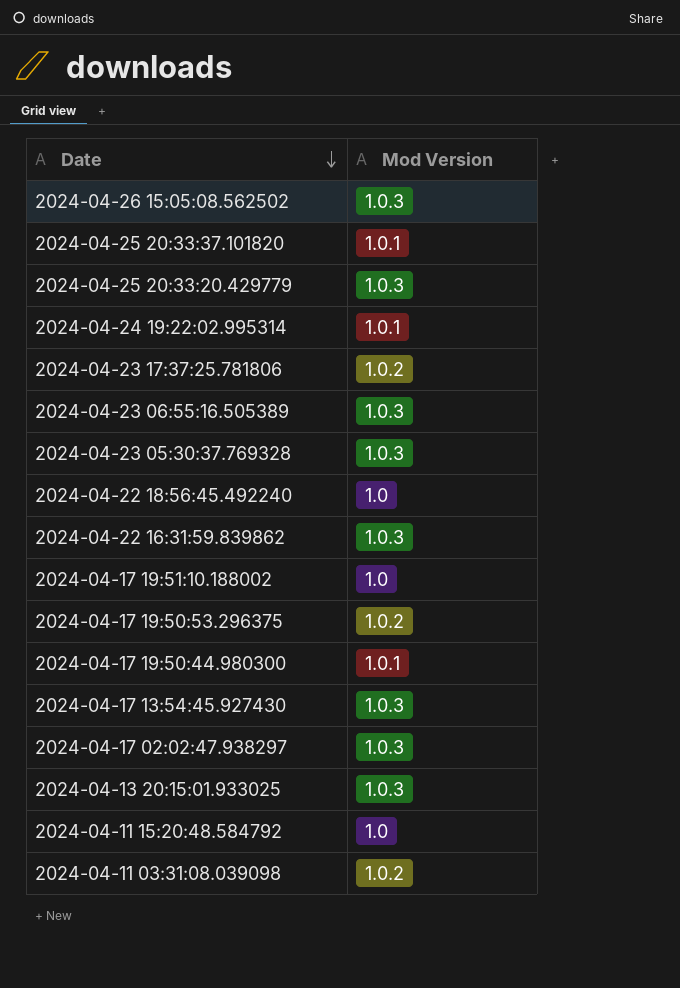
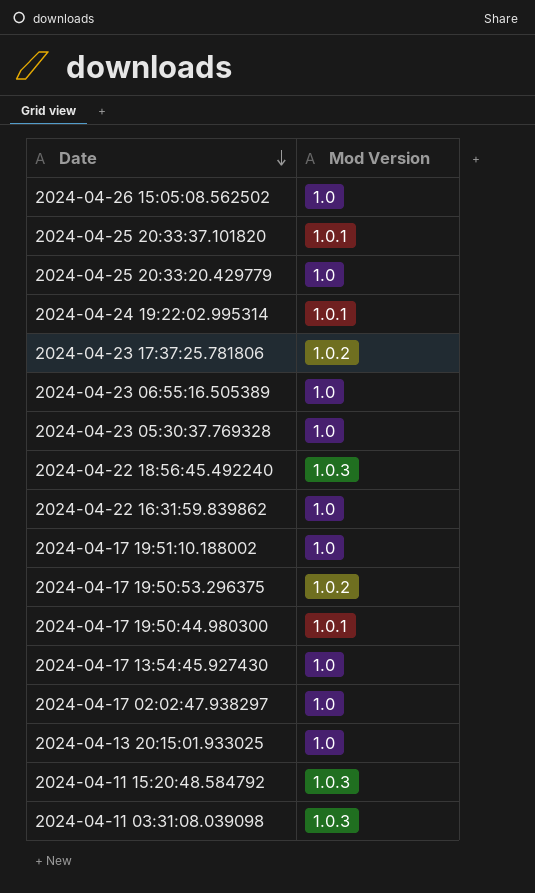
2024-04-26 15:05:08.562502 | Mod Version: 1.0.3 -> 1.0
2024-04-25 20:33:20.429779 | Mod Version: 1.0.3 -> 1.0
2024-04-23 06:55:16.505389 | Mod Version: 1.0.3 -> 1.0
2024-04-23 05:30:37.769328 | Mod Version: 1.0.3 -> 1.0
2024-04-22 18:56:45.492240 | Mod Version: 1.0 -> 1.0.3
2024-04-22 16:31:59.839862 | Mod Version: 1.0.3 -> 1.0
2024-04-17 13:54:45.927430 | Mod Version: 1.0.3 -> 1.0
2024-04-17 02:02:47.938297 | Mod Version: 1.0.3 -> 1.0
2024-04-13 20:15:01.933025 | Mod Version: 1.0.3 -> 1.0
2024-04-11 15:20:48.584792 | Mod Version: 1.0 -> 1.0.3
2024-04-11 03:31:08.039098 | Mod Version: 1.0.2 -> 1.0.3

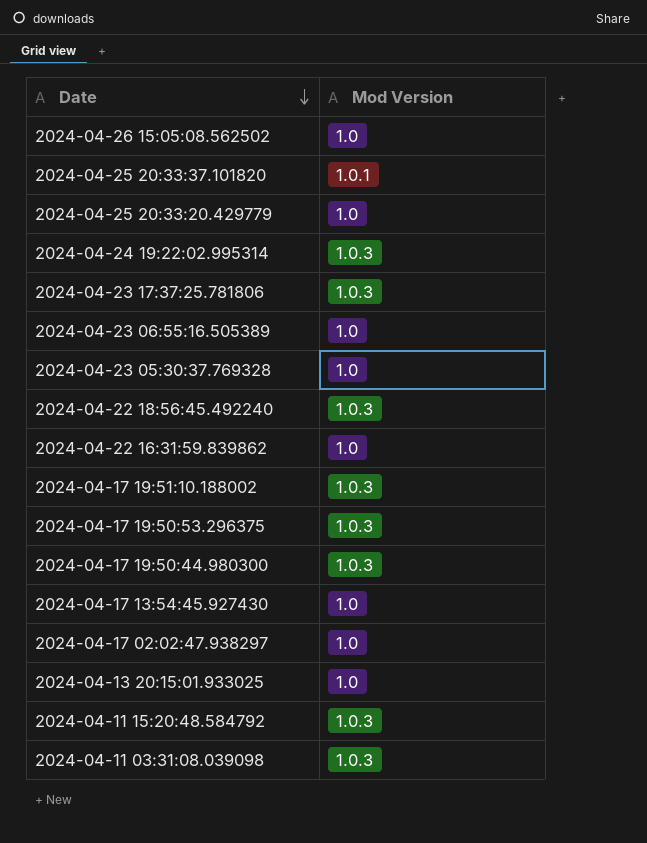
2024-04-24 19:22:02.995314 | Mod Version: 1.0.1 -> 1.0.3
2024-04-23 17:37:25.781806 | Mod Version: 1.0.2 -> 1.0.3
2024-04-17 19:51:10.188002 | Mod Version: 1.0 -> 1.0.3
2024-04-17 19:50:53.296375 | Mod Version: 1.0.2 -> 1.0.3
2024-04-17 19:50:44.980300 | Mod Version: 1.0.1 -> 1.0.3

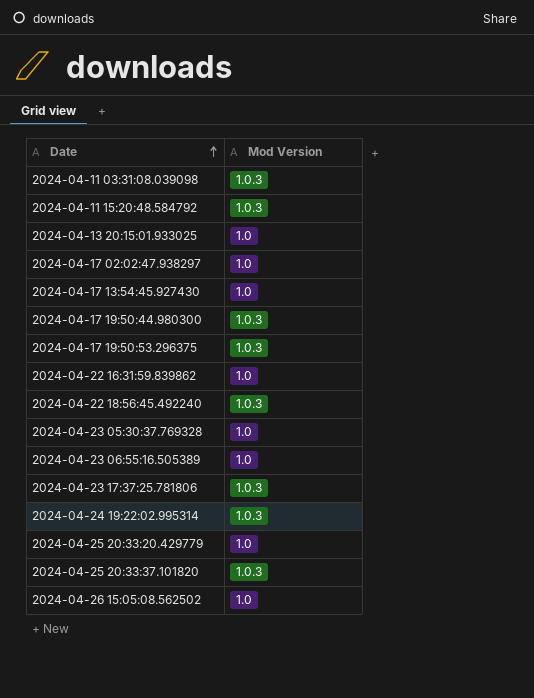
row order: Date descending -> Date ascending
row 2024-04-17 19:51:10.188002: 1.0.3 -> none
2024-04-25 20:33:37.101820 | Mod Version: 1.0.1 -> 1.0.3

